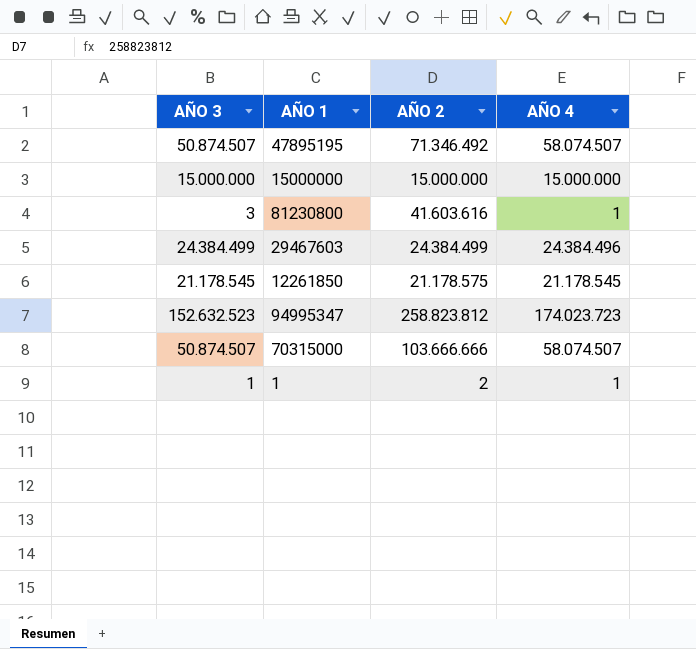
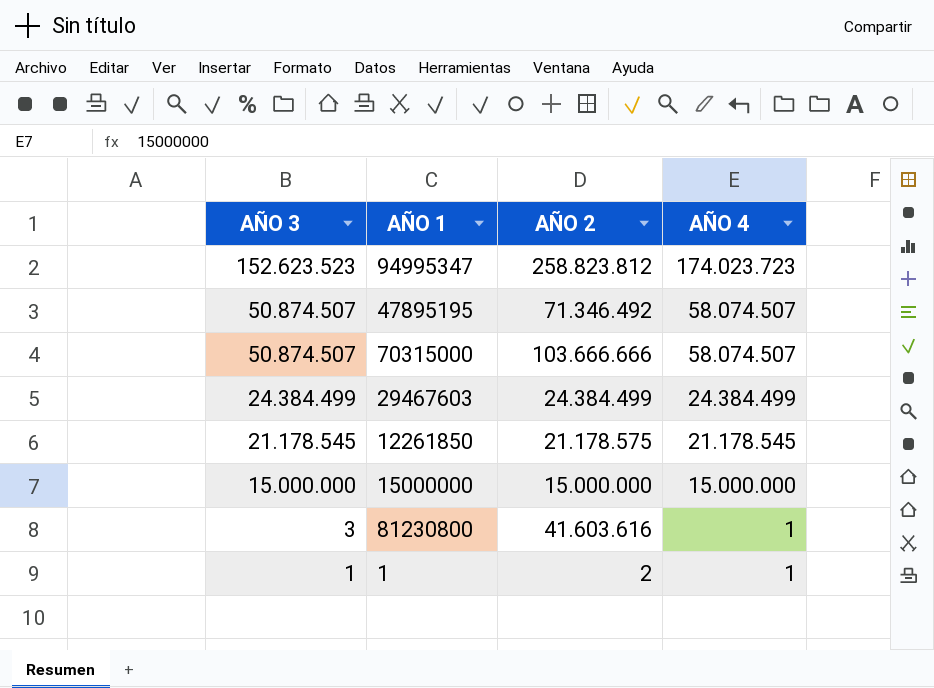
row order: none -> AÑO 3 descending
94995347 | AÑO 3: 152.632.523 -> 152.623.523
29467603 | AÑO 4: 24.384.496 -> 24.384.499

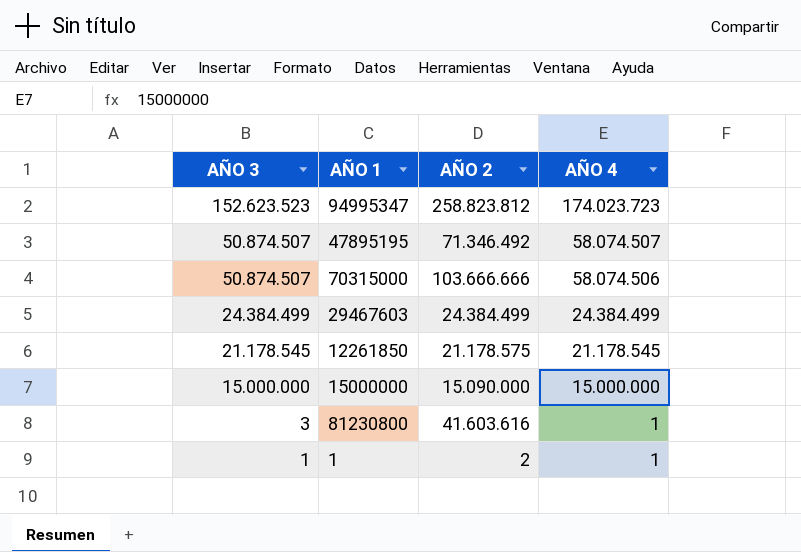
70315000 | AÑO 4: 58.074.507 -> 58.074.506
15000000 | AÑO 2: 15.000.000 -> 15.090.000

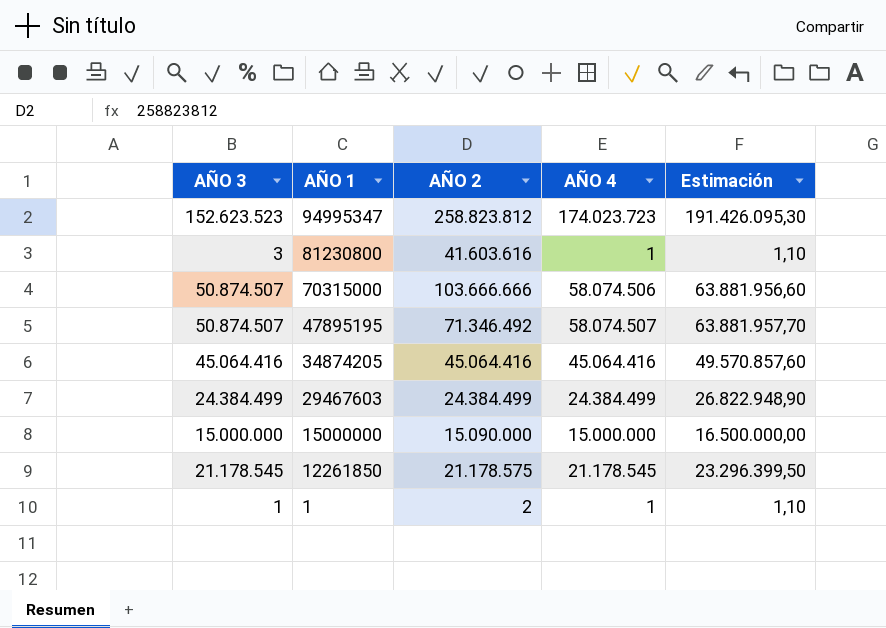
row order: AÑO 3 descending -> AÑO 1 descending
column Estimación | formula: none -> [AÑO 4] * 1,1
row 34874205: none -> 45.064.416 | 45.064.416 | 45.064.416 | 49.570.857,60

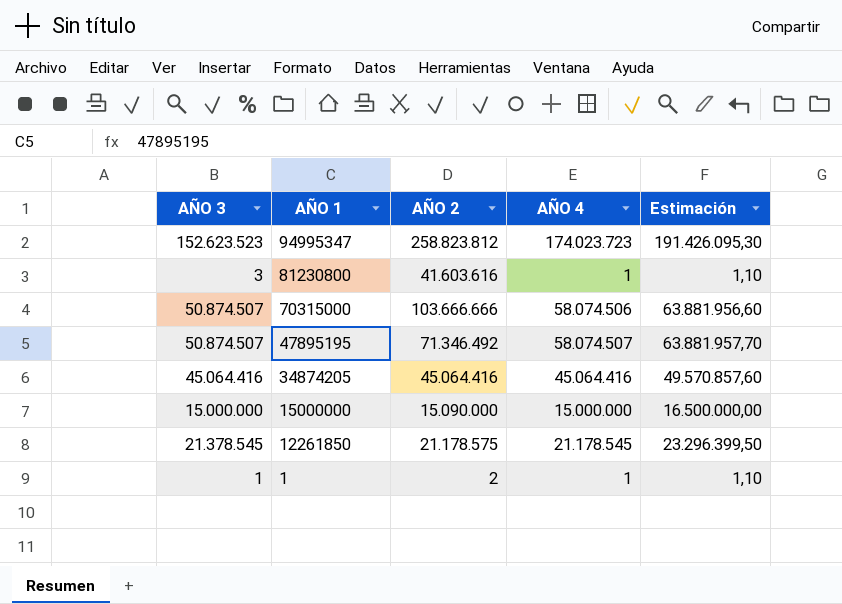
row 29467603: 24.384.499 | 24.384.499 | 24.384.499 | 26.822.948,90 -> none
12261850 | AÑO 3: 21.178.545 -> 21.378.545

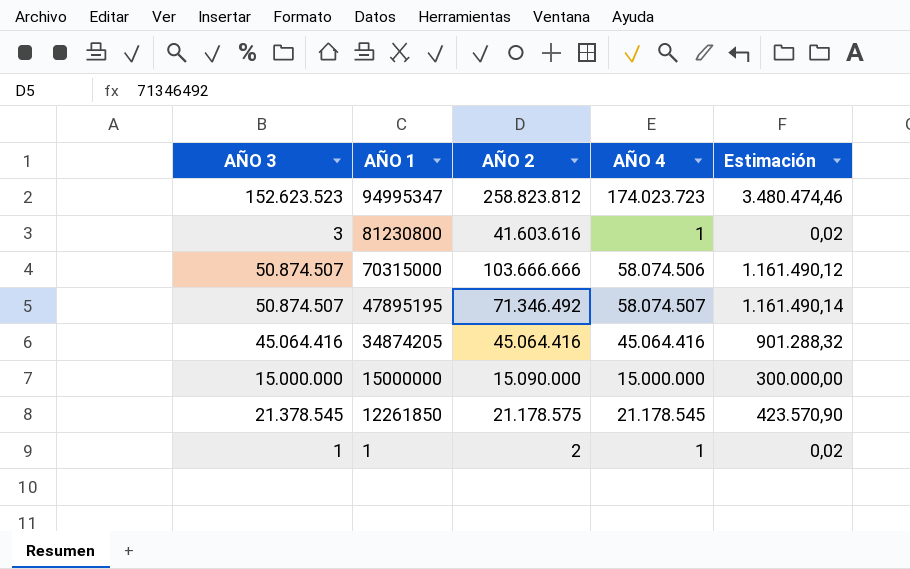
column Estimación | formula: [AÑO 4] * 1,1 -> [AÑO 4] * 0,02

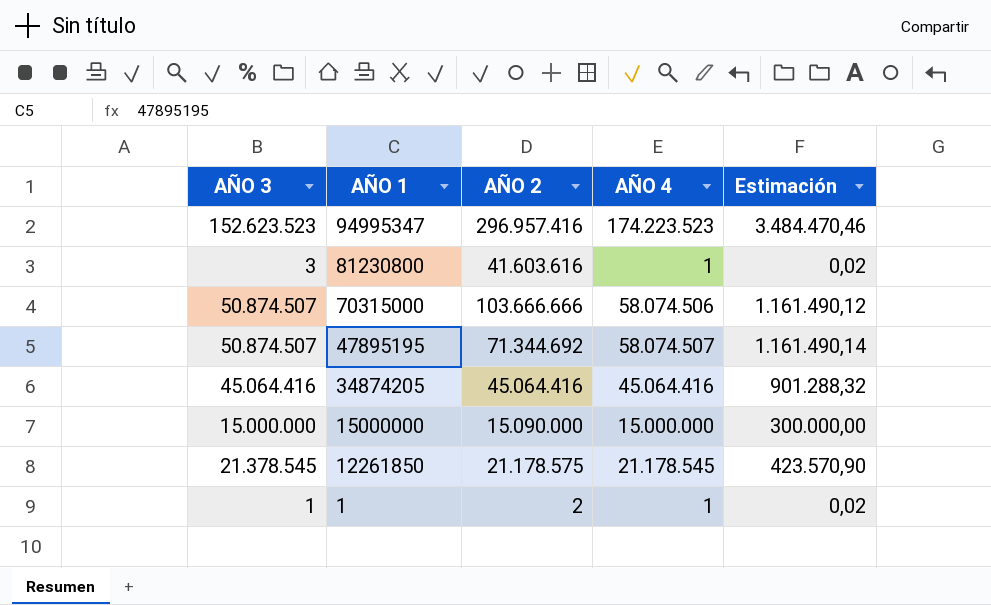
94995347 | AÑO 2: 258.823.812 -> 296.957.416
94995347 | AÑO 4: 174.023.723 -> 174.223.523
94995347 | Estimación: 3.480.474,46 -> 3.484.470,46
47895195 | AÑO 2: 71.346.492 -> 71.344.692

